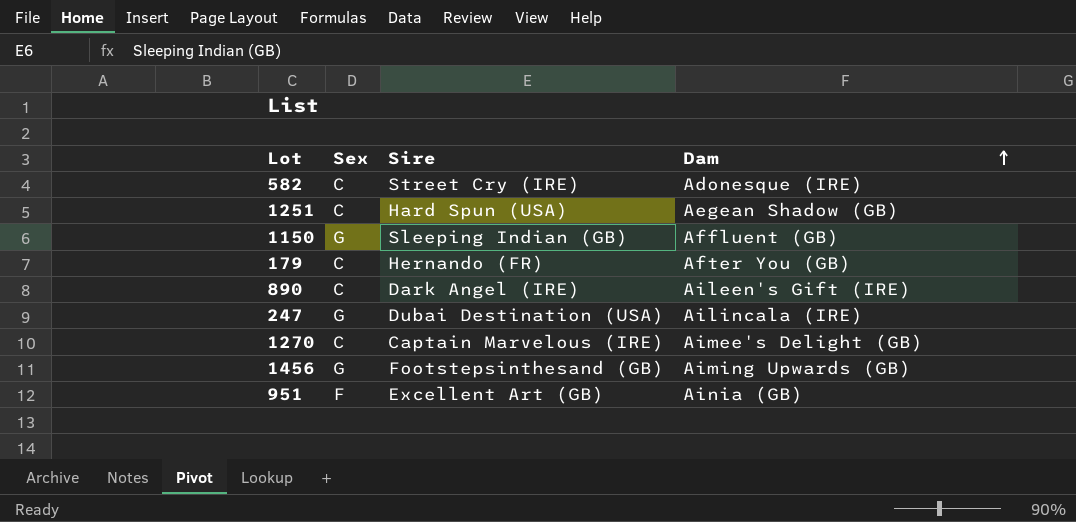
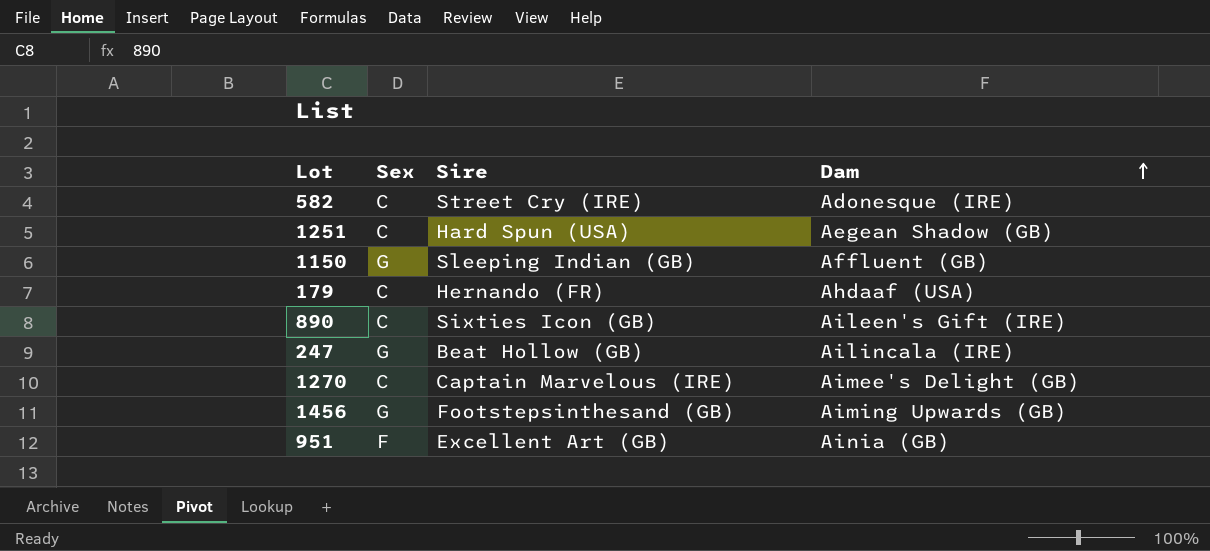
179 | Dam: After You (GB) -> Ahdaaf (USA)
890 | Sire: Dark Angel (IRE) -> Sixties Icon (GB)
247 | Sire: Dubai Destination (USA) -> Beat Hollow (GB)

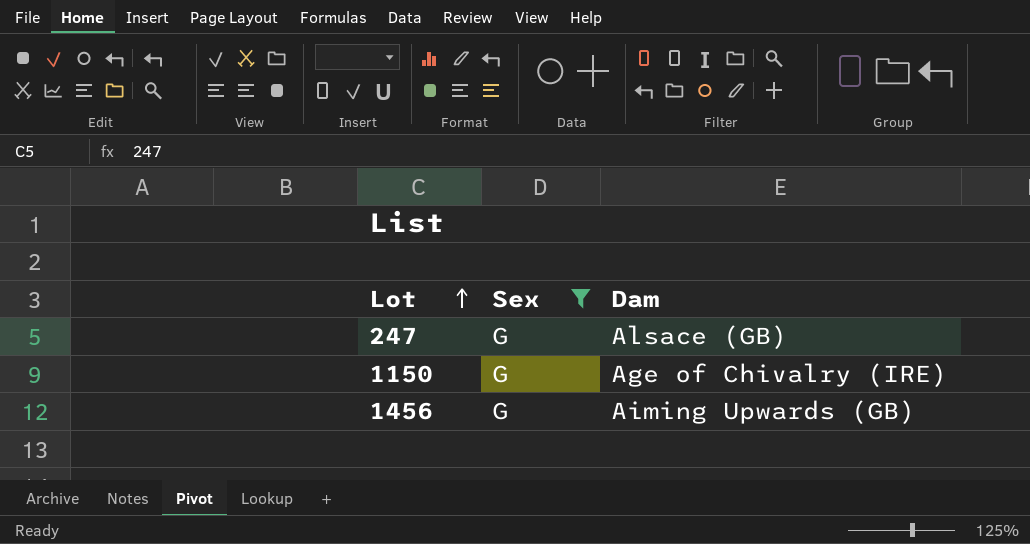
filter: none -> Sex = G
row order: Dam ascending -> Lot ascending
column Sire | position: 3 -> none
247 | Dam: Ailincala (IRE) -> Alsace (GB)
1150 | Dam: Affluent (GB) -> Age of Chivalry (IRE)

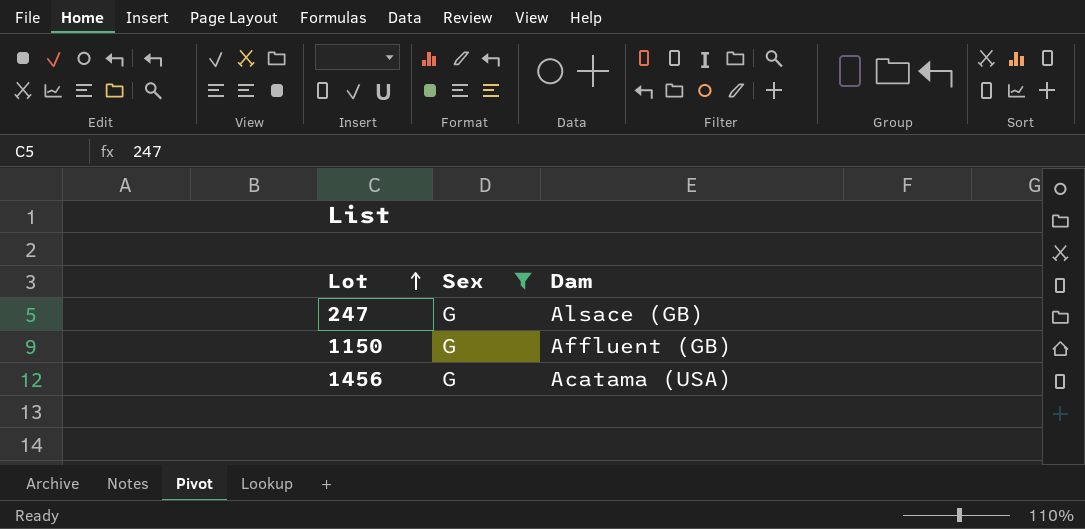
1150 | Dam: Age of Chivalry (IRE) -> Affluent (GB)
1456 | Dam: Aiming Upwards (GB) -> Acatama (USA)

